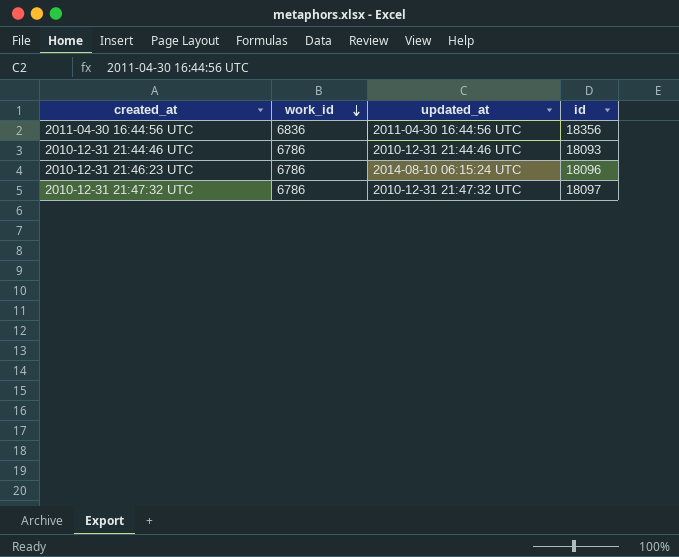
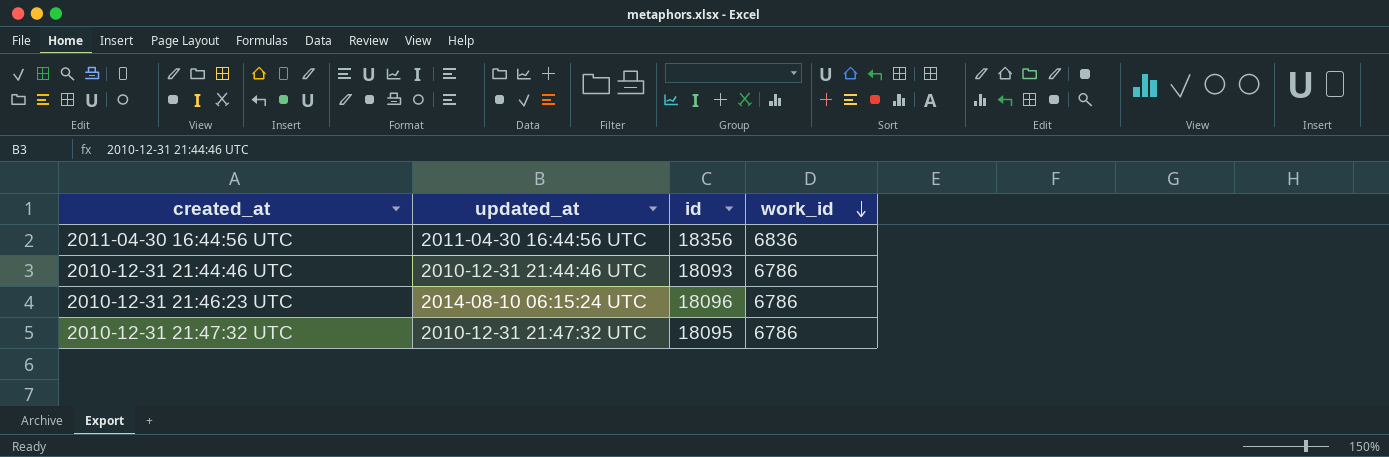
column work_id | position: 2 -> 4
2010-12-31 21:47:32 UTC | id: 18097 -> 18095

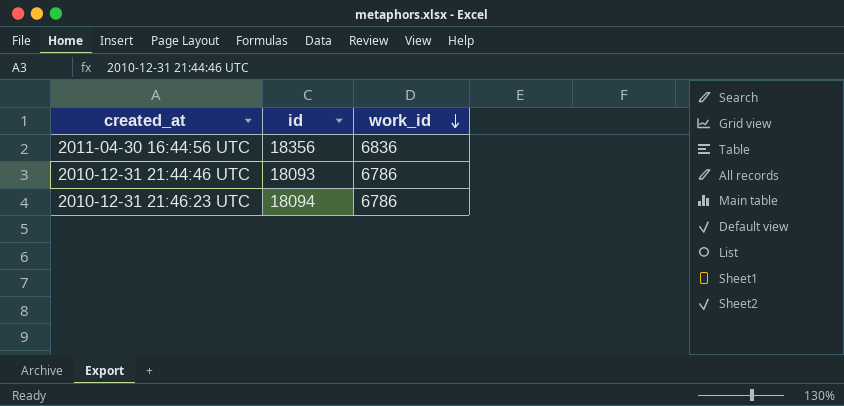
column updated_at | position: 2 -> none
row 2010-12-31 21:47:32 UTC: 2010-12-31 21:47:32 UTC | 18095 | 6786 -> none
2010-12-31 21:46:23 UTC | id: 18096 -> 18094

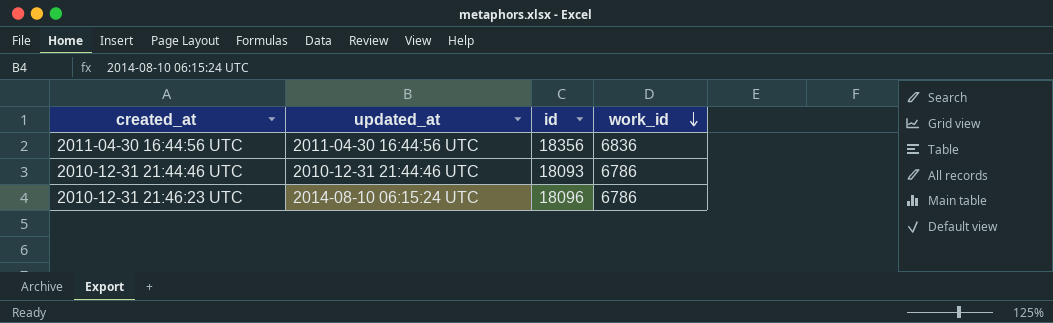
column updated_at | position: none -> 2
2010-12-31 21:46:23 UTC | id: 18094 -> 18096

